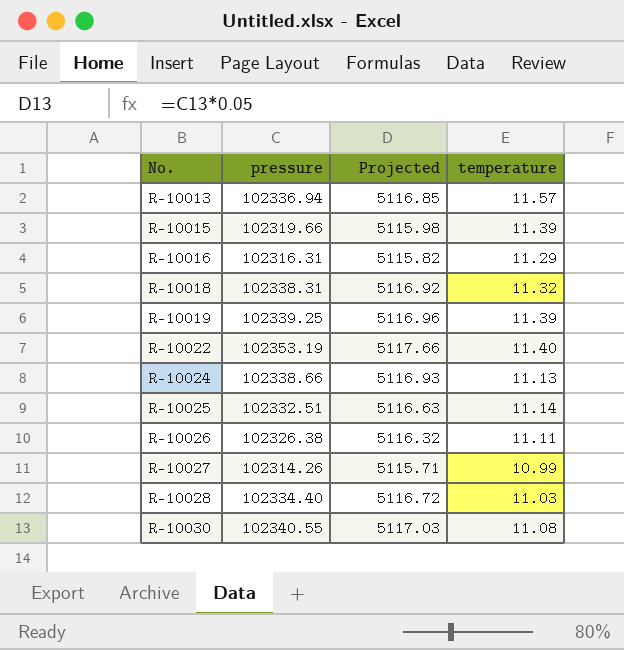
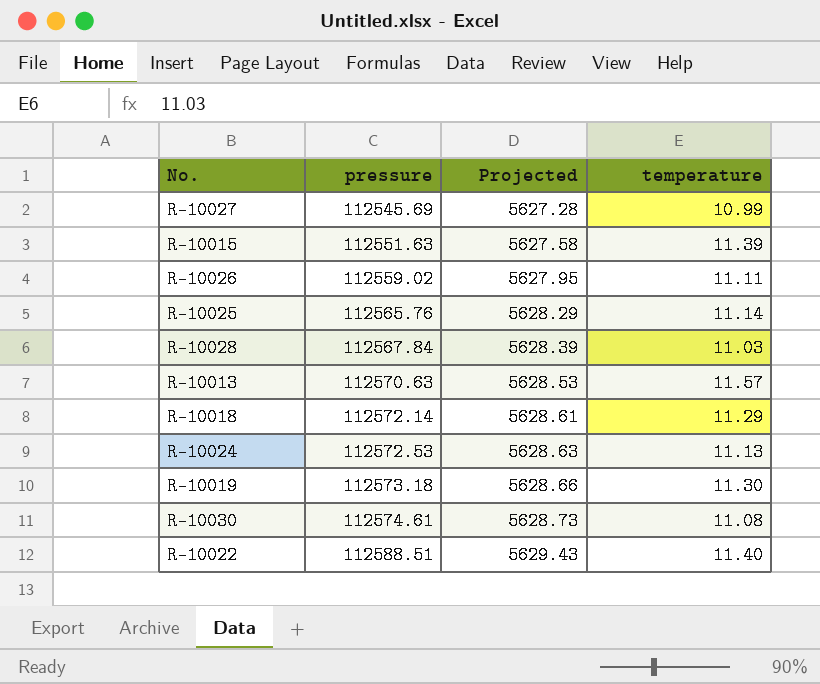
row order: No. ascending -> pressure ascending
row R-10016: 102316.31 | 5115.82 | 11.29 -> none
R-10027 | pressure: 102314.26 -> 112545.69
R-10027 | Projected: 5115.71 -> 5627.28
R-10015 | pressure: 102319.66 -> 112551.63
R-10015 | Projected: 5115.98 -> 5627.58
R-10026 | pressure: 102326.38 -> 112559.02
R-10026 | Projected: 5116.32 -> 5627.95
R-10025 | pressure: 102332.51 -> 112565.76
R-10025 | Projected: 5116.63 -> 5628.29
R-10028 | pressure: 102334.40 -> 112567.84
R-10028 | Projected: 5116.72 -> 5628.39
R-10013 | pressure: 102336.94 -> 112570.63
R-10013 | Projected: 5116.85 -> 5628.53
R-10018 | pressure: 102338.31 -> 112572.14
R-10018 | Projected: 5116.92 -> 5628.61
R-10018 | temperature: 11.32 -> 11.29
R-10024 | pressure: 102338.66 -> 112572.53
R-10024 | Projected: 5116.93 -> 5628.63
R-10019 | pressure: 102339.25 -> 112573.18
R-10019 | Projected: 5116.96 -> 5628.66
R-10019 | temperature: 11.39 -> 11.30
R-10030 | pressure: 102340.55 -> 112574.61
R-10030 | Projected: 5117.03 -> 5628.73
R-10022 | pressure: 102353.19 -> 112588.51
R-10022 | Projected: 5117.66 -> 5629.43

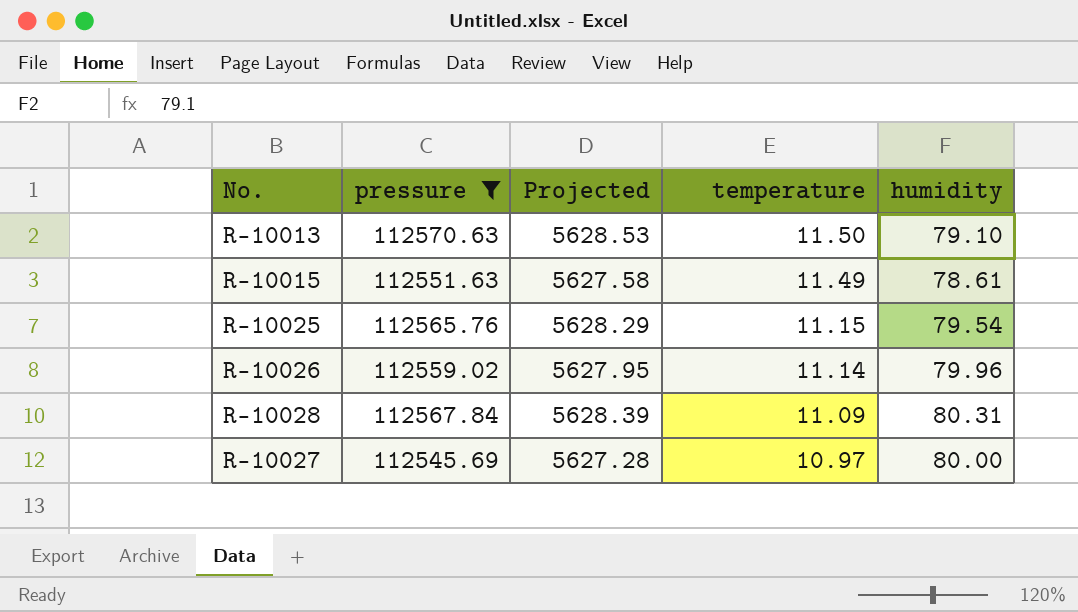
filter: none -> pressure <= 112570.63
row order: pressure ascending -> temperature descending
column humidity | position: none -> 5
R-10013 | temperature: 11.57 -> 11.50
R-10015 | temperature: 11.39 -> 11.49
R-10025 | temperature: 11.14 -> 11.15
R-10026 | temperature: 11.11 -> 11.14
R-10028 | temperature: 11.03 -> 11.09
R-10027 | temperature: 10.99 -> 10.97

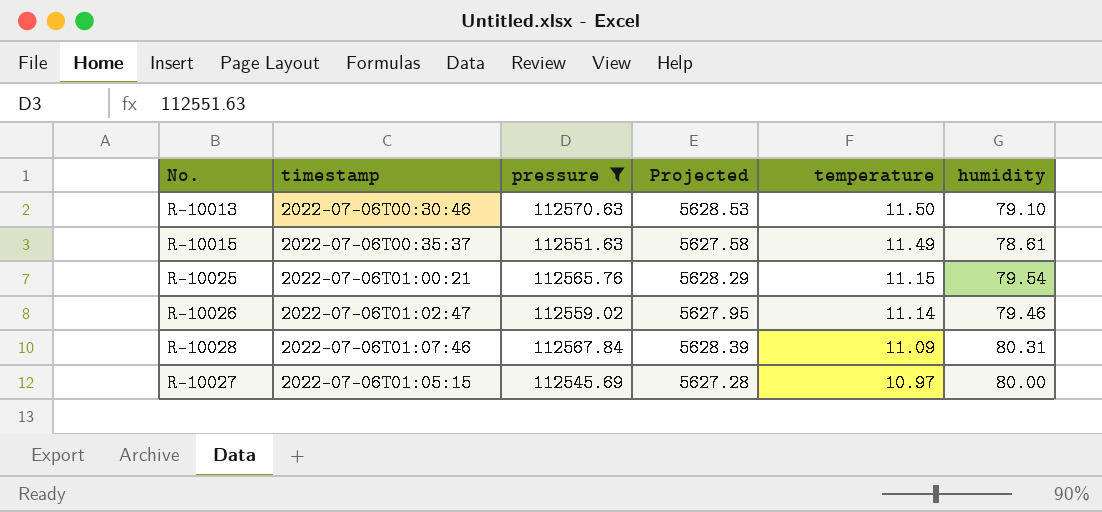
column timestamp | position: none -> 2
R-10026 | humidity: 79.96 -> 79.46

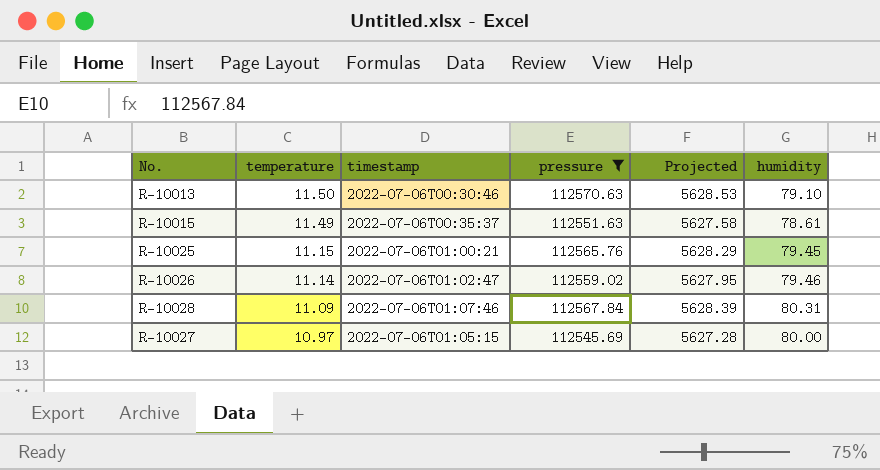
column temperature | position: 5 -> 2
R-10025 | humidity: 79.54 -> 79.45

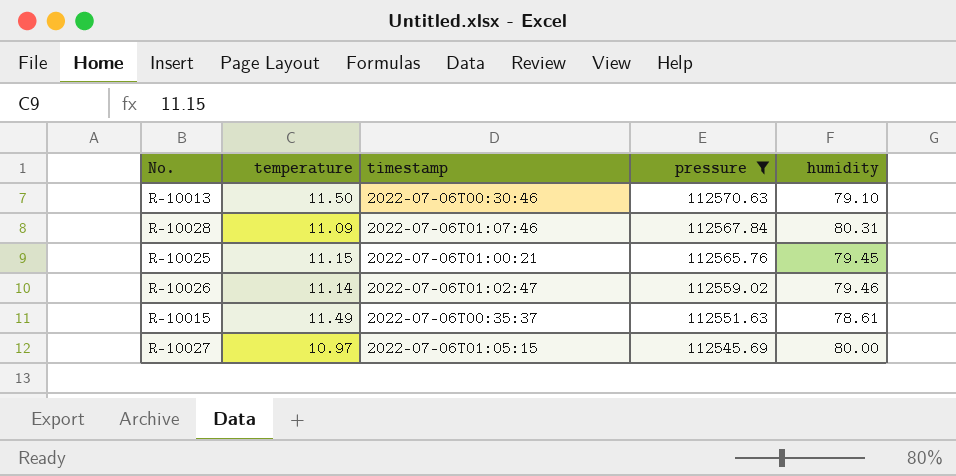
row order: temperature descending -> pressure descending
column Projected | formula: [pressure] * 0.05 -> none

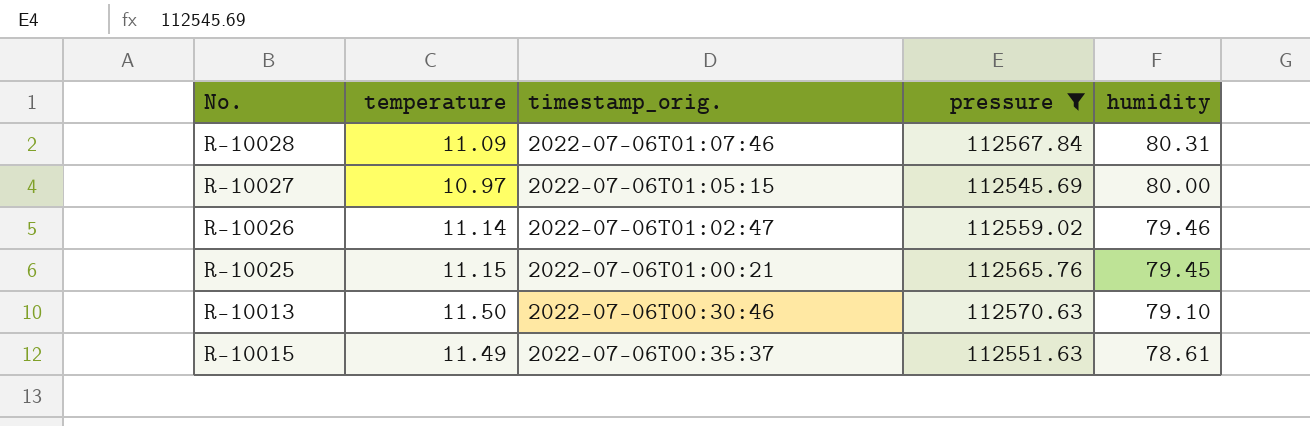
row order: pressure descending -> humidity descending
column name: timestamp -> timestamp_orig.

